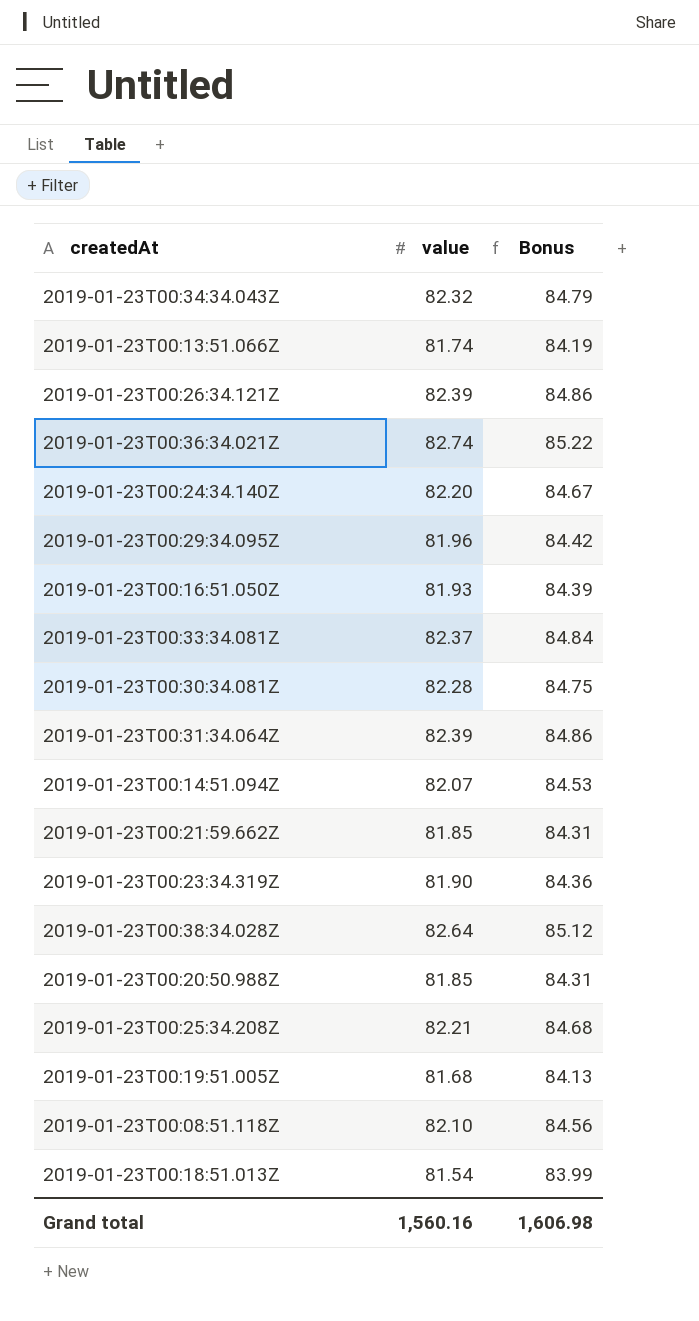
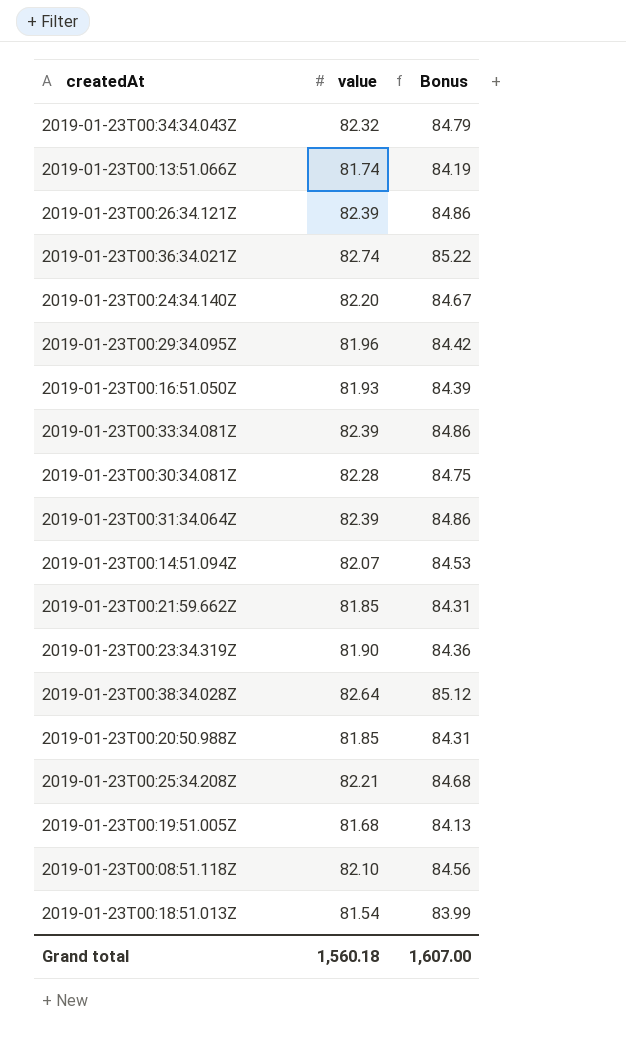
2019-01-23T00:33:34.081Z | value: 82.37 -> 82.39
2019-01-23T00:33:34.081Z | Bonus: 84.84 -> 84.86
Grand total | value: 1,560.16 -> 1,560.18
Grand total | Bonus: 1,606.98 -> 1,607.00

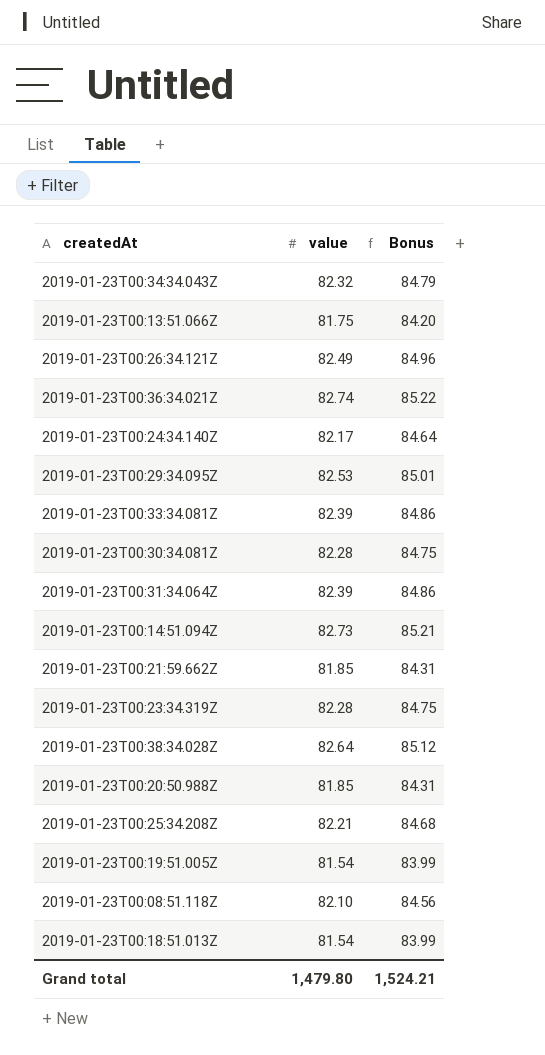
row 2019-01-23T00:16:51.050Z: 81.93 | 84.39 -> none
2019-01-23T00:13:51.066Z | value: 81.74 -> 81.75
2019-01-23T00:13:51.066Z | Bonus: 84.19 -> 84.20
2019-01-23T00:26:34.121Z | value: 82.39 -> 82.49
2019-01-23T00:26:34.121Z | Bonus: 84.86 -> 84.96
2019-01-23T00:24:34.140Z | value: 82.20 -> 82.17
2019-01-23T00:24:34.140Z | Bonus: 84.67 -> 84.64
2019-01-23T00:29:34.095Z | value: 81.96 -> 82.53
2019-01-23T00:29:34.095Z | Bonus: 84.42 -> 85.01
2019-01-23T00:14:51.094Z | value: 82.07 -> 82.73
2019-01-23T00:14:51.094Z | Bonus: 84.53 -> 85.21
2019-01-23T00:23:34.319Z | value: 81.90 -> 82.28
2019-01-23T00:23:34.319Z | Bonus: 84.36 -> 84.75
2019-01-23T00:19:51.005Z | value: 81.68 -> 81.54
2019-01-23T00:19:51.005Z | Bonus: 84.13 -> 83.99
Grand total | value: 1,560.18 -> 1,479.80
Grand total | Bonus: 1,607.00 -> 1,524.21

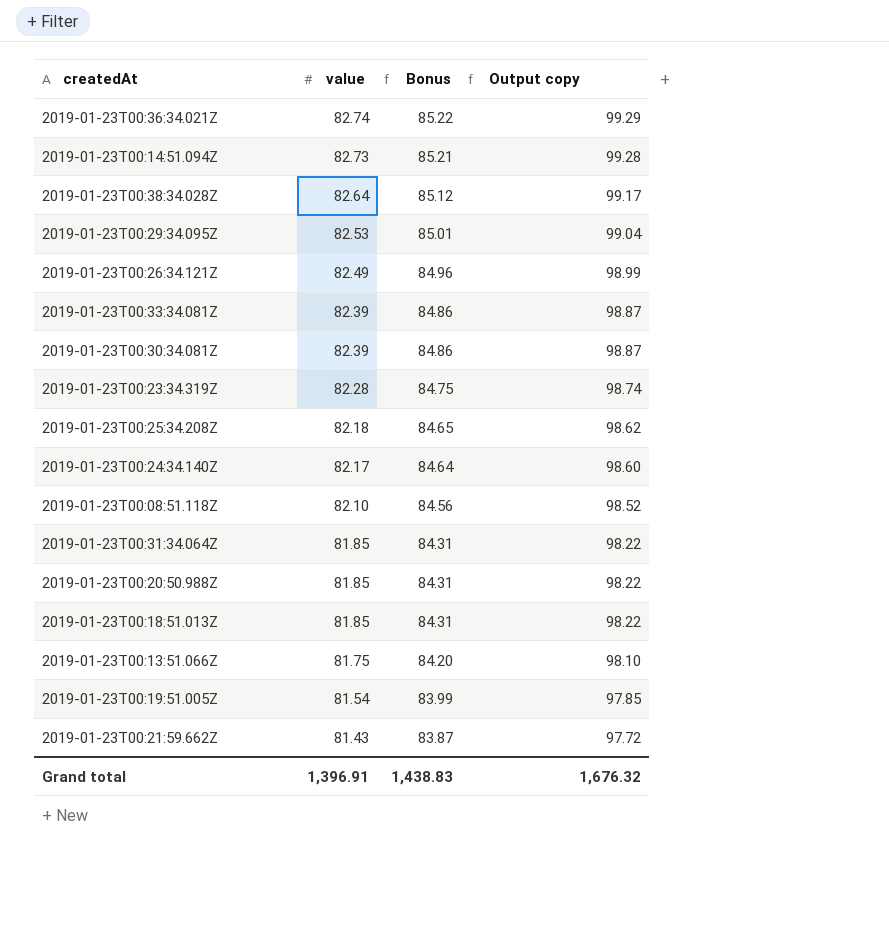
row order: none -> value descending
column Output copy | formula: none -> [value] * 1.2
row 2019-01-23T00:34:34.043Z: 82.32 | 84.79 -> none
2019-01-23T00:30:34.081Z | value: 82.28 -> 82.39
2019-01-23T00:30:34.081Z | Bonus: 84.75 -> 84.86
2019-01-23T00:25:34.208Z | value: 82.21 -> 82.18
2019-01-23T00:25:34.208Z | Bonus: 84.68 -> 84.65
2019-01-23T00:31:34.064Z | value: 82.39 -> 81.85
2019-01-23T00:31:34.064Z | Bonus: 84.86 -> 84.31
2019-01-23T00:18:51.013Z | value: 81.54 -> 81.85
2019-01-23T00:18:51.013Z | Bonus: 83.99 -> 84.31
2019-01-23T00:21:59.662Z | value: 81.85 -> 81.43
2019-01-23T00:21:59.662Z | Bonus: 84.31 -> 83.87
Grand total | value: 1,479.80 -> 1,396.91
Grand total | Bonus: 1,524.21 -> 1,438.83

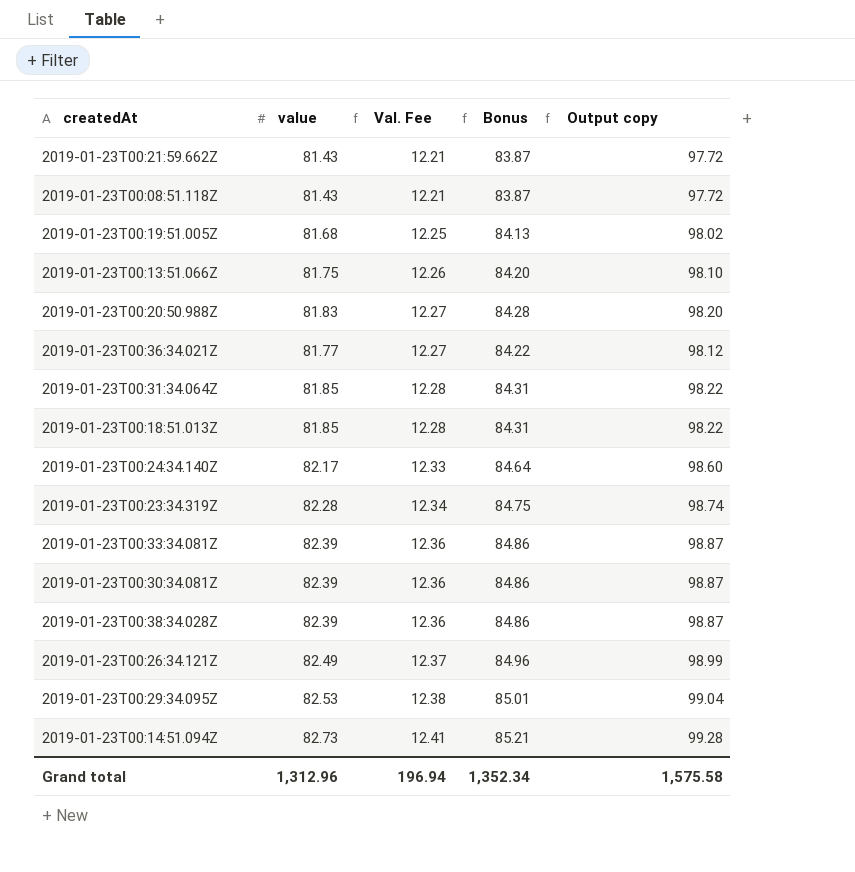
row order: value descending -> Val. Fee ascending
column Val. Fee | formula: none -> [value] * 0.15
row 2019-01-23T00:25:34.208Z: 82.18 | 84.65 | 98.62 -> none
2019-01-23T00:08:51.118Z | value: 82.10 -> 81.43
2019-01-23T00:08:51.118Z | Bonus: 84.56 -> 83.87
2019-01-23T00:08:51.118Z | Output copy: 98.52 -> 97.72
2019-01-23T00:19:51.005Z | value: 81.54 -> 81.68
2019-01-23T00:19:51.005Z | Bonus: 83.99 -> 84.13
2019-01-23T00:19:51.005Z | Output copy: 97.85 -> 98.02
2019-01-23T00:20:50.988Z | value: 81.85 -> 81.83
2019-01-23T00:20:50.988Z | Bonus: 84.31 -> 84.28
2019-01-23T00:20:50.988Z | Output copy: 98.22 -> 98.20
2019-01-23T00:36:34.021Z | value: 82.74 -> 81.77
2019-01-23T00:36:34.021Z | Bonus: 85.22 -> 84.22
2019-01-23T00:36:34.021Z | Output copy: 99.29 -> 98.12
2019-01-23T00:38:34.028Z | value: 82.64 -> 82.39
2019-01-23T00:38:34.028Z | Bonus: 85.12 -> 84.86
2019-01-23T00:38:34.028Z | Output copy: 99.17 -> 98.87
Grand total | value: 1,396.91 -> 1,312.96
Grand total | Bonus: 1,438.83 -> 1,352.34
Grand total | Output copy: 1,676.32 -> 1,575.58

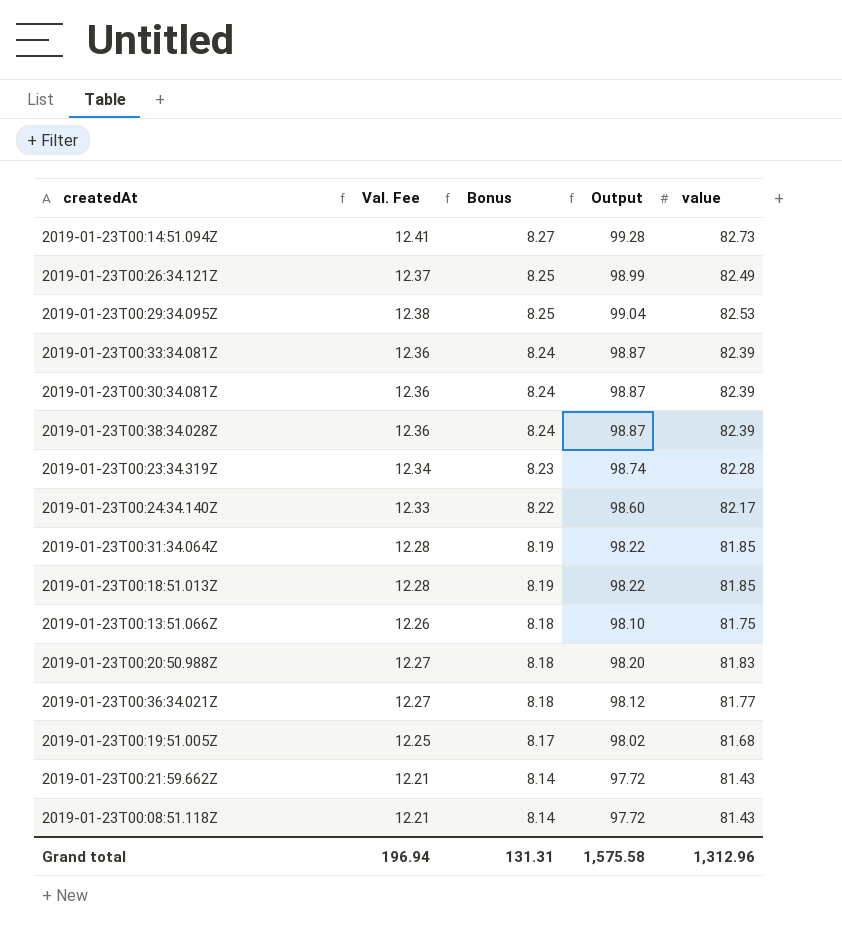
row order: Val. Fee ascending -> Bonus descending
column Bonus | formula: [value] * 1.03 -> [value] * 0.1
column name: Output copy -> Output
column value | position: 2 -> 5
Grand total | Bonus: 1,352.34 -> 131.31

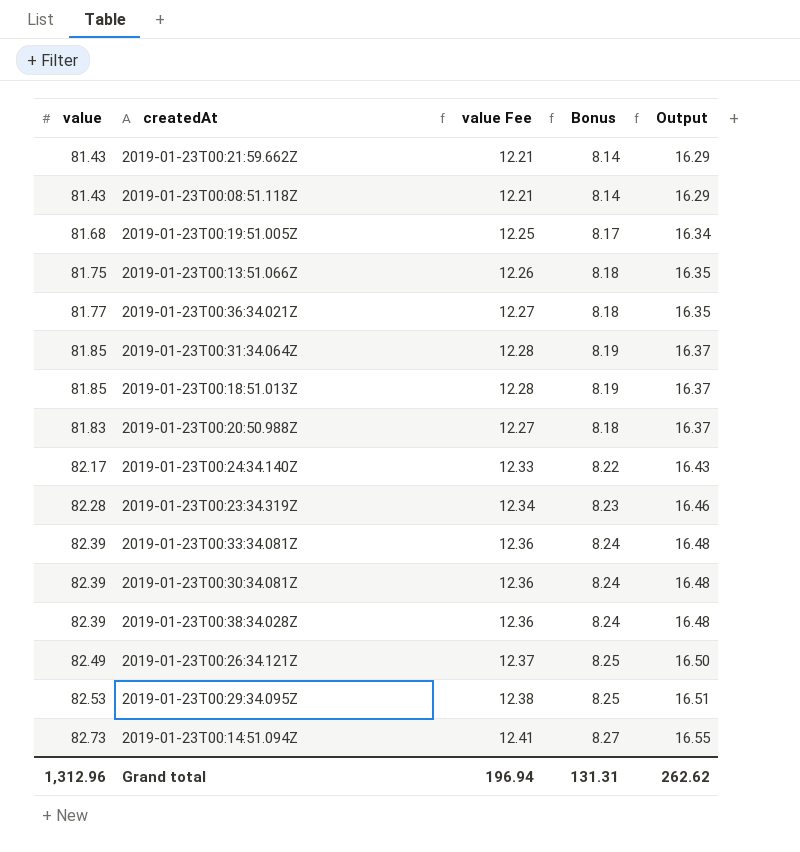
row order: Bonus descending -> Output ascending
column value | position: 5 -> 1
column name: Val. Fee -> value Fee
column Output | formula: [value] * 1.2 -> [value] * 0.2
Grand total | Output: 1,575.58 -> 262.62

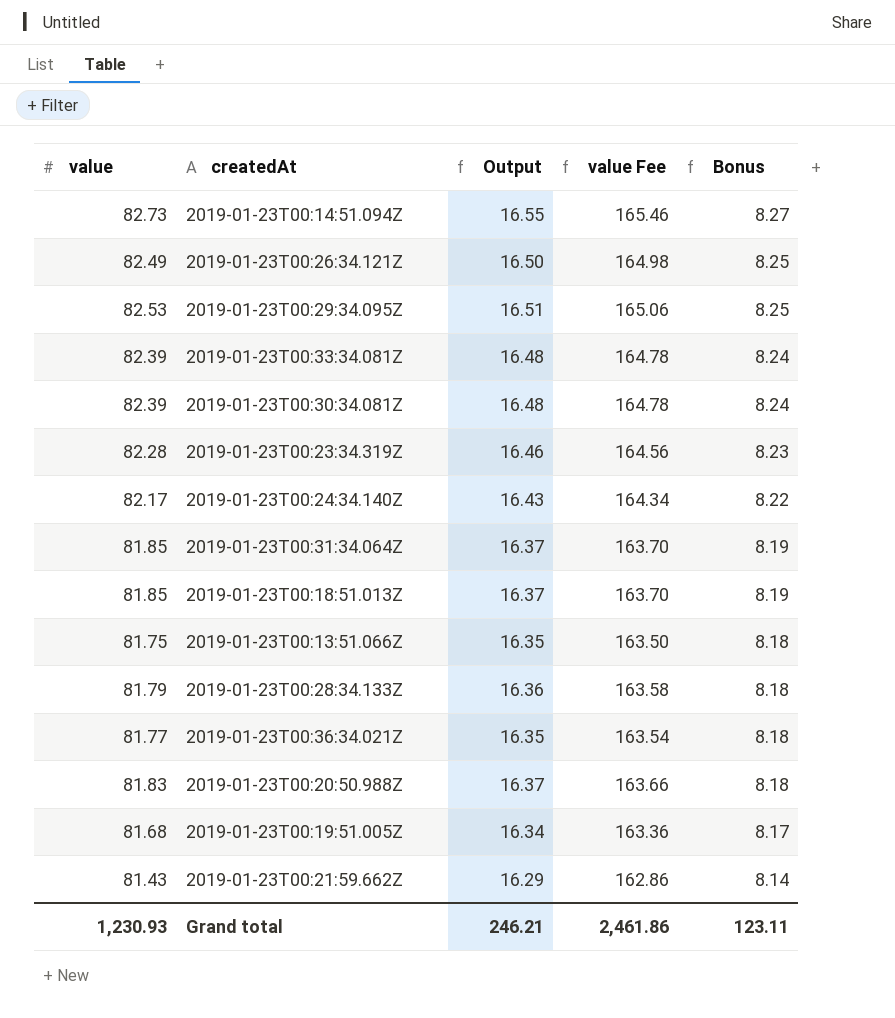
row order: Output ascending -> Bonus descending
column Output | position: 5 -> 3
column value Fee | formula: [value] * 0.15 -> [value] * 2
row 2019-01-23T00:08:51.118Z: 81.43 | 12.21 | 8.14 | 16.29 -> none
row 2019-01-23T00:38:34.028Z: 82.39 | 12.36 | 8.24 | 16.48 -> none
row 2019-01-23T00:28:34.133Z: none -> 81.79 | 16.36 | 163.58 | 8.18
Grand total | value: 1,312.96 -> 1,230.93
Grand total | Output: 262.62 -> 246.21
Grand total | value Fee: 196.94 -> 2,461.86
Grand total | Bonus: 131.31 -> 123.11

